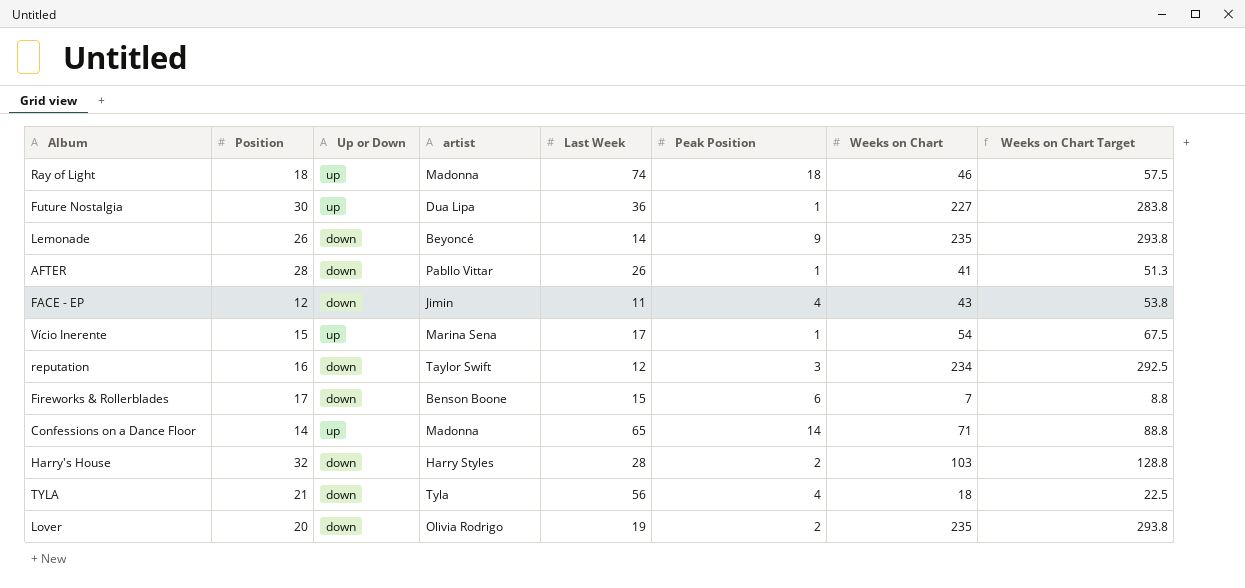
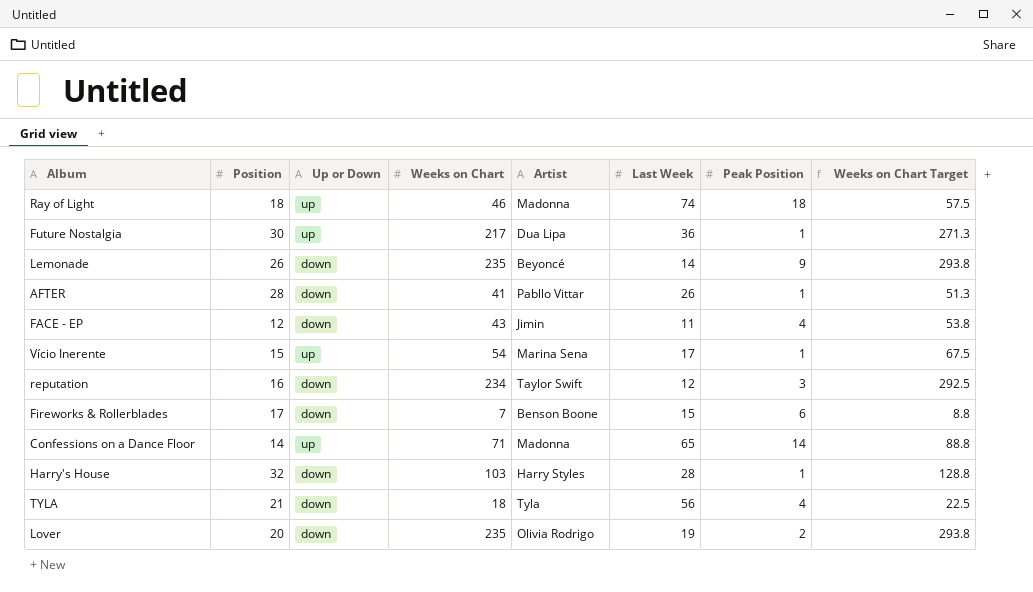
column Weeks on Chart | position: 7 -> 4
column name: artist -> Artist
Future Nostalgia | Weeks on Chart: 227 -> 217
Future Nostalgia | Weeks on Chart Target: 283.8 -> 271.3
Harry's House | Peak Position: 2 -> 1

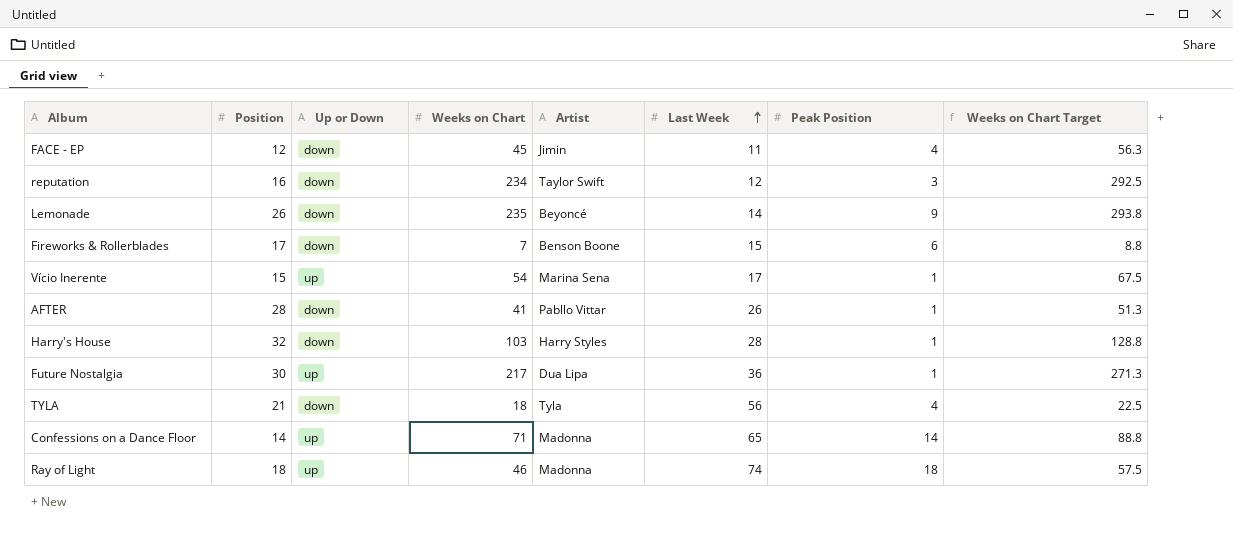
row order: none -> Last Week ascending
row Lover: 20 | down | 235 | Olivia Rodrigo | 19 | 2 | 293.8 -> none
FACE - EP | Weeks on Chart: 43 -> 45
FACE - EP | Weeks on Chart Target: 53.8 -> 56.3

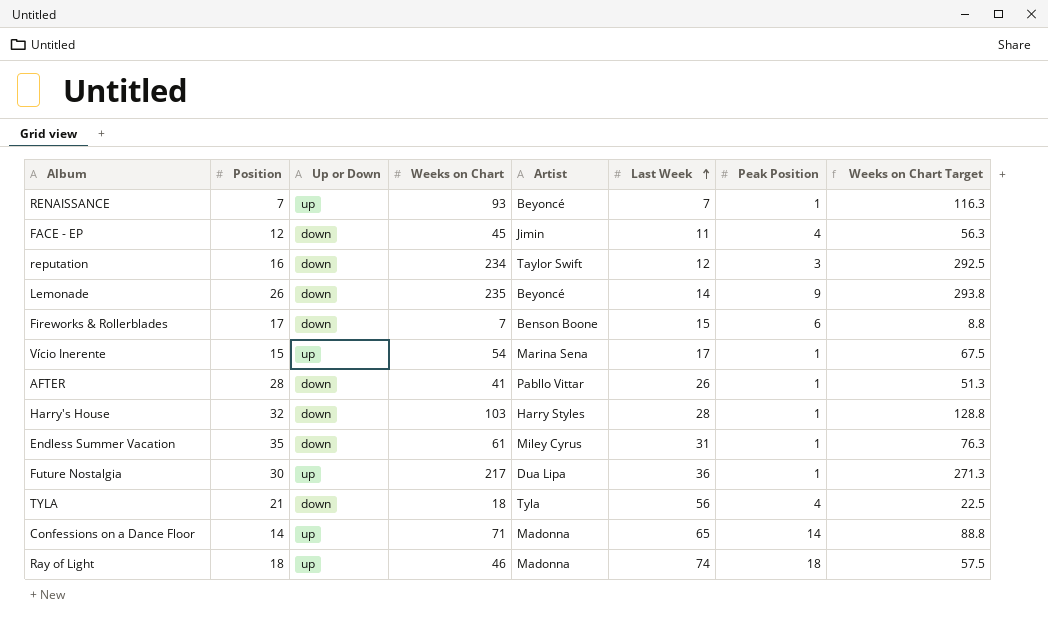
row RENAISSANCE: none -> 7 | up | 93 | Beyoncé | 7 | 1 | 116.3
row Endless Summer Vacation: none -> 35 | down | 61 | Miley Cyrus | 31 | 1 | 76.3

